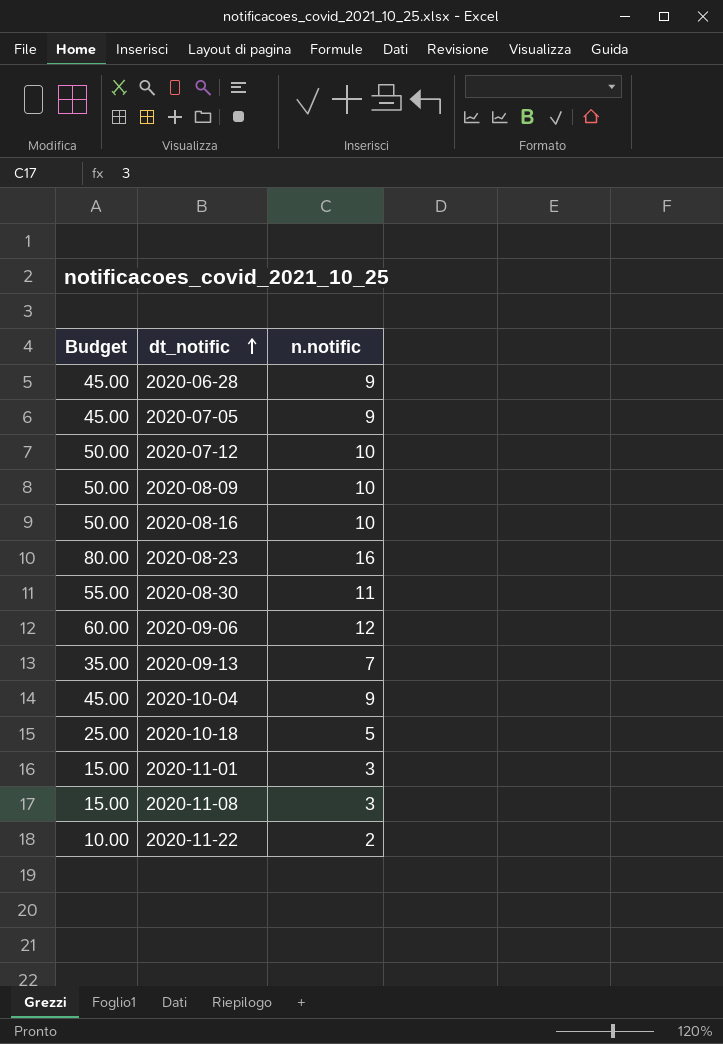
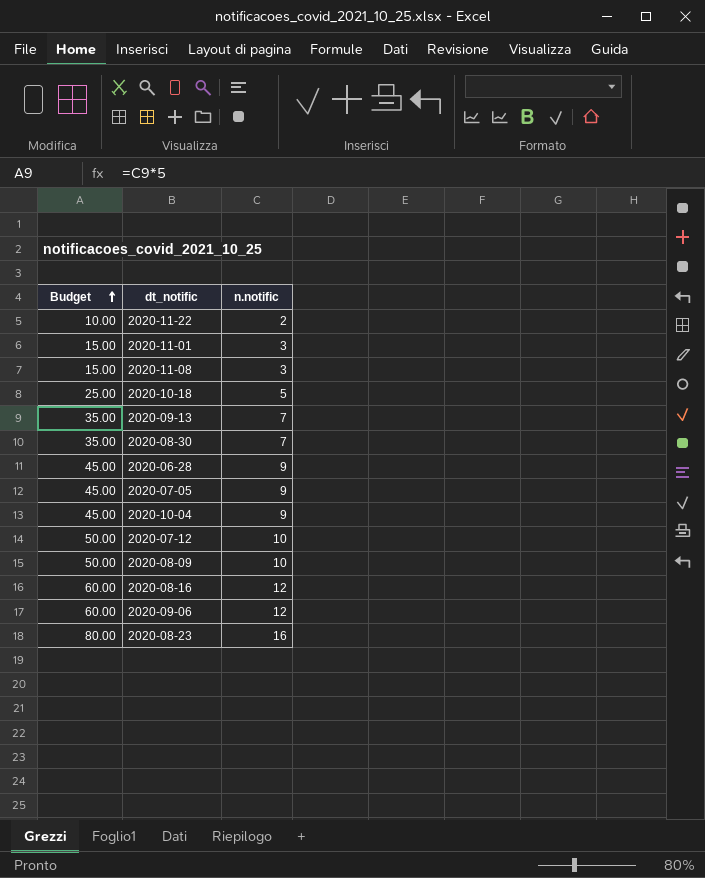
row order: dt_notific ascending -> Budget ascending
2020-08-30 | Budget: 55.00 -> 35.00
2020-08-30 | n.notific: 11 -> 7
2020-08-16 | Budget: 50.00 -> 60.00
2020-08-16 | n.notific: 10 -> 12

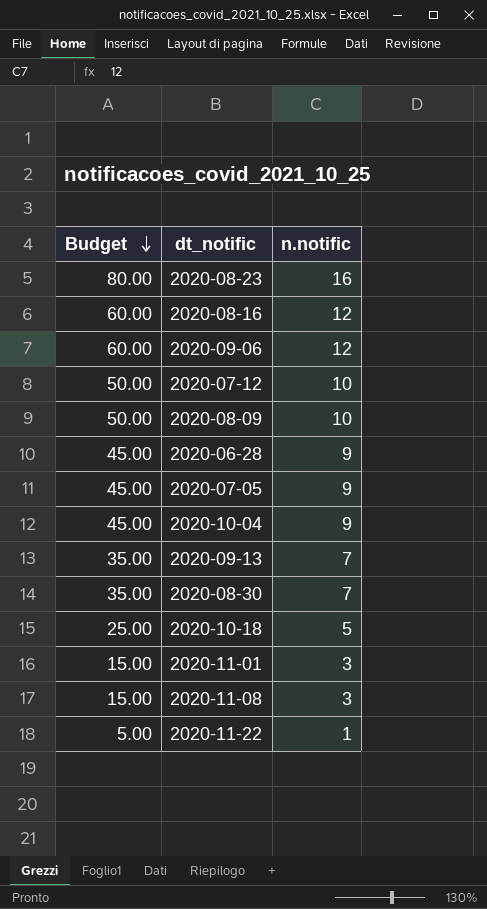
row order: Budget ascending -> Budget descending
2020-11-22 | Budget: 10.00 -> 5.00
2020-11-22 | n.notific: 2 -> 1

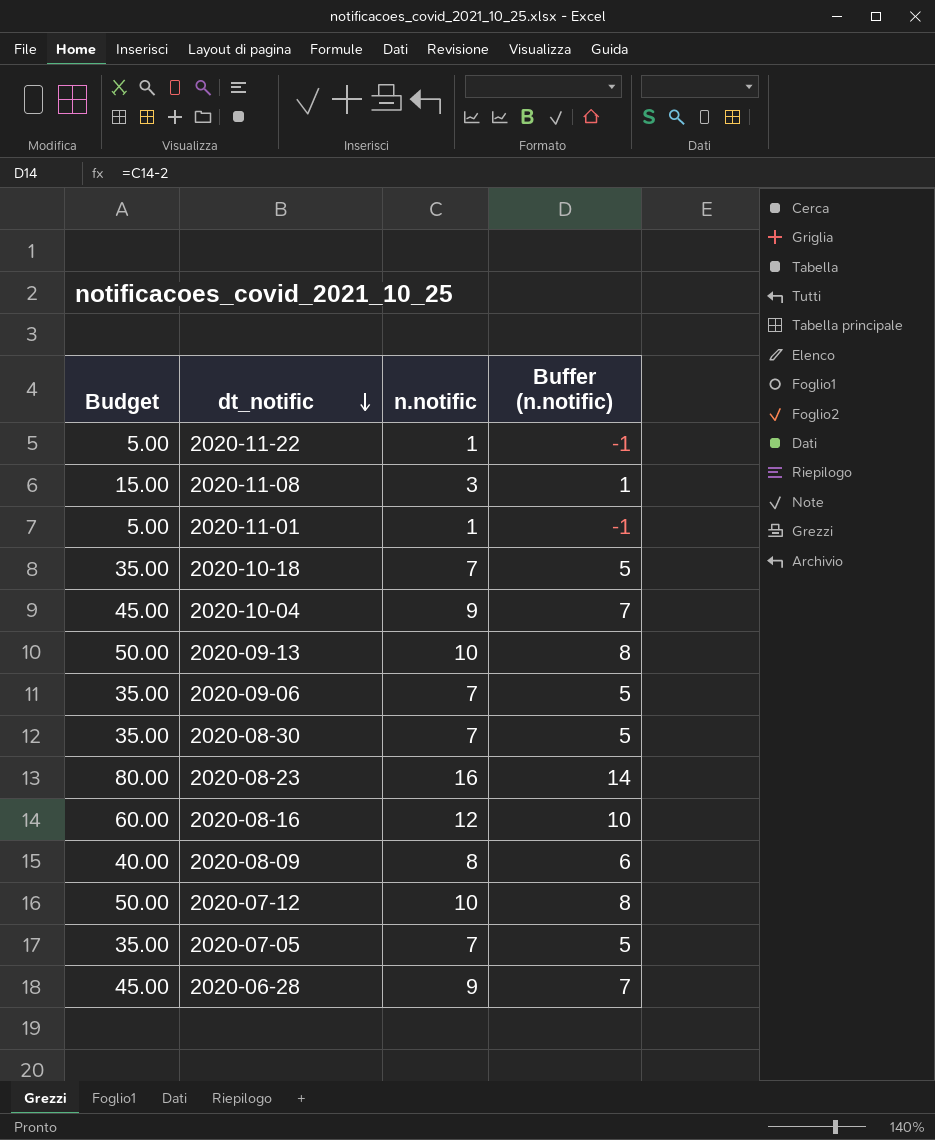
row order: Budget descending -> dt_notific descending
column Buffer (n.notific) | formula: none -> [n.notific] - 2
2020-11-01 | Budget: 15.00 -> 5.00
2020-11-01 | n.notific: 3 -> 1
2020-10-18 | Budget: 25.00 -> 35.00
2020-10-18 | n.notific: 5 -> 7
2020-09-13 | Budget: 35.00 -> 50.00
2020-09-13 | n.notific: 7 -> 10
2020-09-06 | Budget: 60.00 -> 35.00
2020-09-06 | n.notific: 12 -> 7
2020-08-09 | Budget: 50.00 -> 40.00
2020-08-09 | n.notific: 10 -> 8
2020-07-05 | Budget: 45.00 -> 35.00
2020-07-05 | n.notific: 9 -> 7

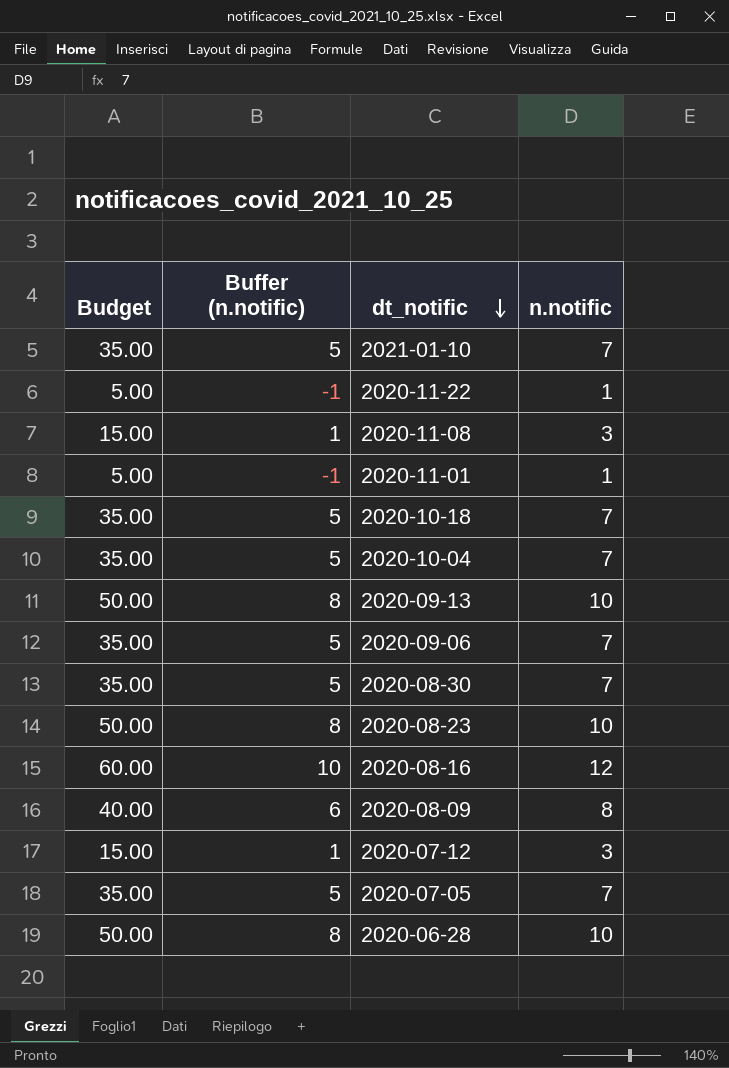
column Buffer (n.notific) | position: 4 -> 2
row 2021-01-10: none -> 35.00 | 5 | 7
2020-10-04 | Budget: 45.00 -> 35.00
2020-10-04 | Buffer (n.notific): 7 -> 5
2020-10-04 | n.notific: 9 -> 7
2020-08-23 | Budget: 80.00 -> 50.00
2020-08-23 | Buffer (n.notific): 14 -> 8
2020-08-23 | n.notific: 16 -> 10
2020-07-12 | Budget: 50.00 -> 15.00
2020-07-12 | Buffer (n.notific): 8 -> 1
2020-07-12 | n.notific: 10 -> 3
2020-06-28 | Budget: 45.00 -> 50.00
2020-06-28 | Buffer (n.notific): 7 -> 8
2020-06-28 | n.notific: 9 -> 10

